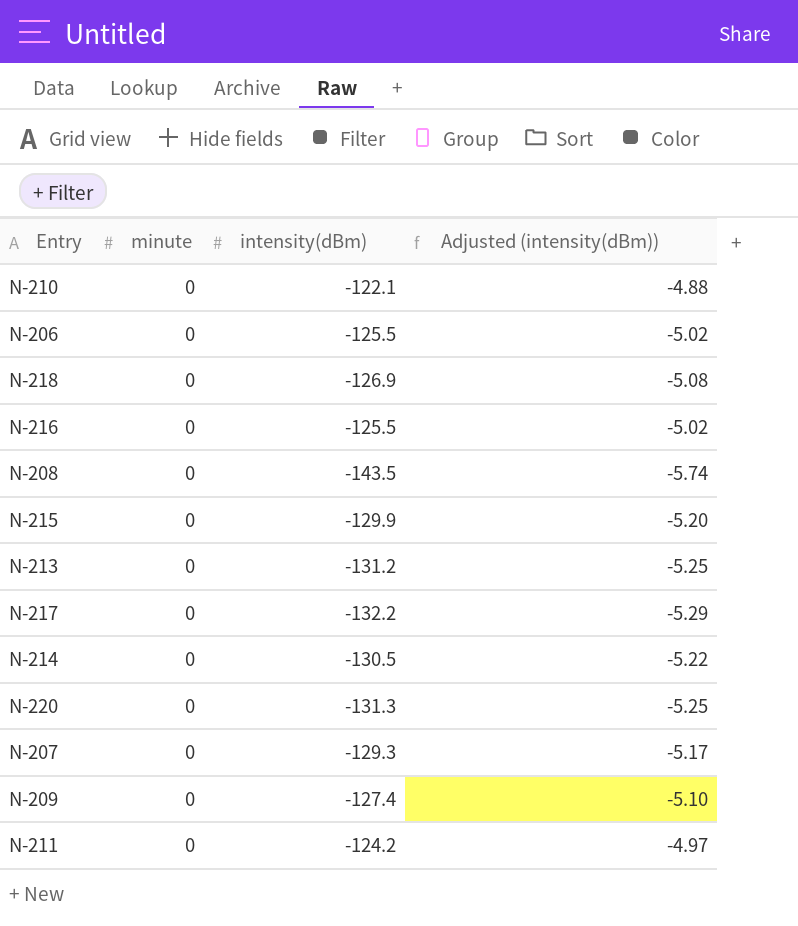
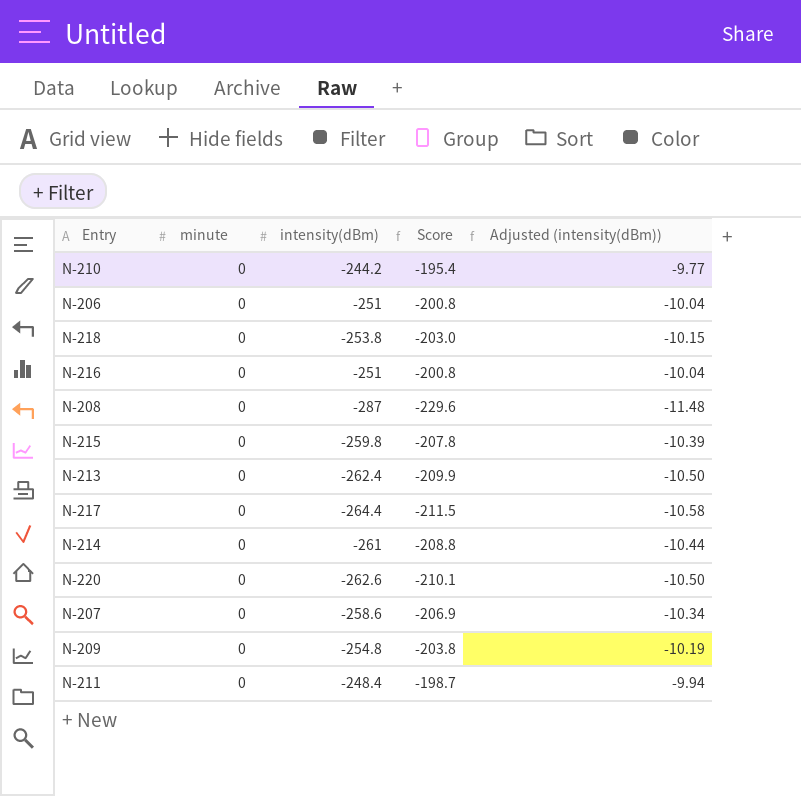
column Score | formula: none -> [intensity(dBm)] * 0.8
N-210 | intensity(dBm): -122.1 -> -244.2
N-210 | Adjusted (intensity(dBm)): -4.88 -> -9.77
N-206 | intensity(dBm): -125.5 -> -251
N-206 | Adjusted (intensity(dBm)): -5.02 -> -10.04
N-218 | intensity(dBm): -126.9 -> -253.8
N-218 | Adjusted (intensity(dBm)): -5.08 -> -10.15
N-216 | intensity(dBm): -125.5 -> -251
N-216 | Adjusted (intensity(dBm)): -5.02 -> -10.04
N-208 | intensity(dBm): -143.5 -> -287
N-208 | Adjusted (intensity(dBm)): -5.74 -> -11.48
N-215 | intensity(dBm): -129.9 -> -259.8
N-215 | Adjusted (intensity(dBm)): -5.20 -> -10.39
N-213 | intensity(dBm): -131.2 -> -262.4
N-213 | Adjusted (intensity(dBm)): -5.25 -> -10.50
N-217 | intensity(dBm): -132.2 -> -264.4
N-217 | Adjusted (intensity(dBm)): -5.29 -> -10.58
N-214 | intensity(dBm): -130.5 -> -261
N-214 | Adjusted (intensity(dBm)): -5.22 -> -10.44
N-220 | intensity(dBm): -131.3 -> -262.6
N-220 | Adjusted (intensity(dBm)): -5.25 -> -10.50
N-207 | intensity(dBm): -129.3 -> -258.6
N-207 | Adjusted (intensity(dBm)): -5.17 -> -10.34
N-209 | intensity(dBm): -127.4 -> -254.8
N-209 | Adjusted (intensity(dBm)): -5.10 -> -10.19
N-211 | intensity(dBm): -124.2 -> -248.4
N-211 | Adjusted (intensity(dBm)): -4.97 -> -9.94

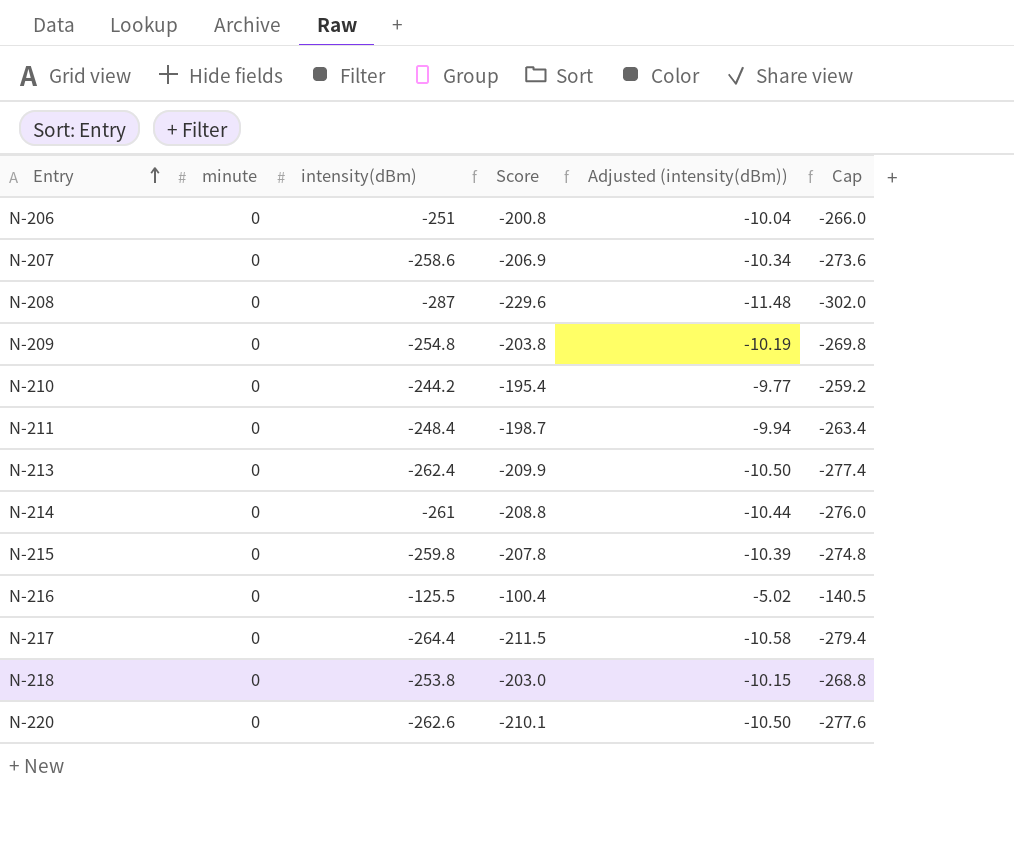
row order: none -> Entry ascending
column Cap | formula: none -> [intensity(dBm)] - 15
N-216 | intensity(dBm): -251 -> -125.5
N-216 | Score: -200.8 -> -100.4
N-216 | Adjusted (intensity(dBm)): -10.04 -> -5.02

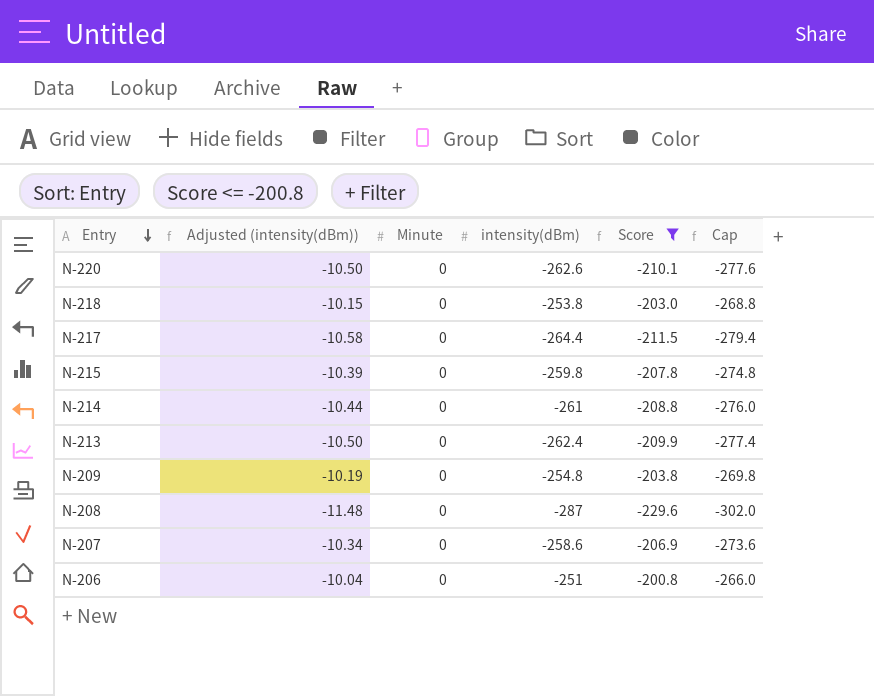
filter: none -> Score <= -200.8
row order: Entry ascending -> Entry descending
column Adjusted (intensity(dBm)) | position: 5 -> 2
column name: minute -> Minute

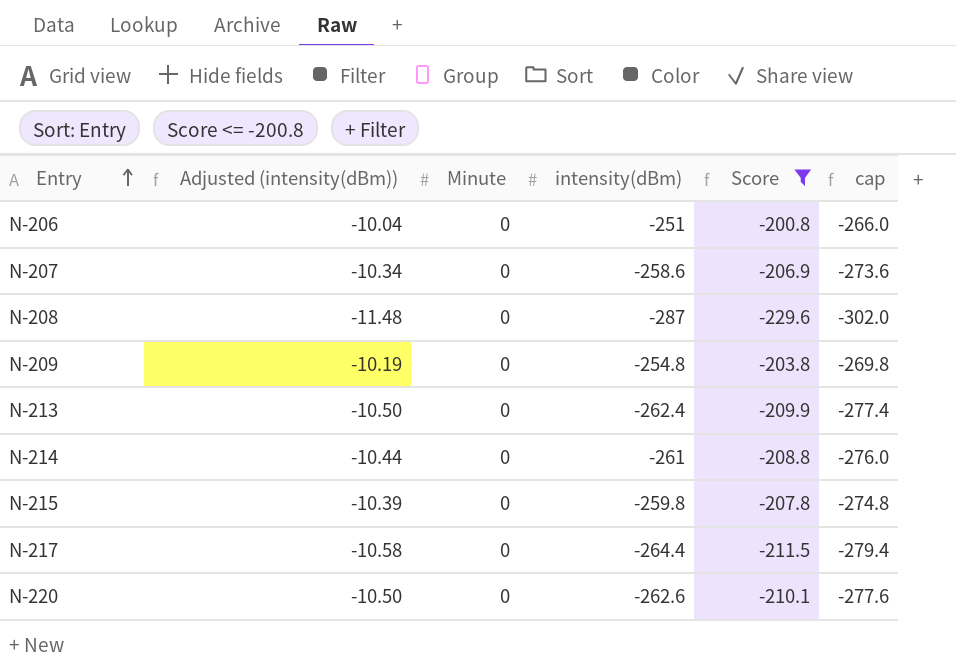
row order: Entry descending -> Entry ascending
column name: Cap -> cap
row N-218: -10.15 | 0 | -253.8 | -203.0 | -268.8 -> none

